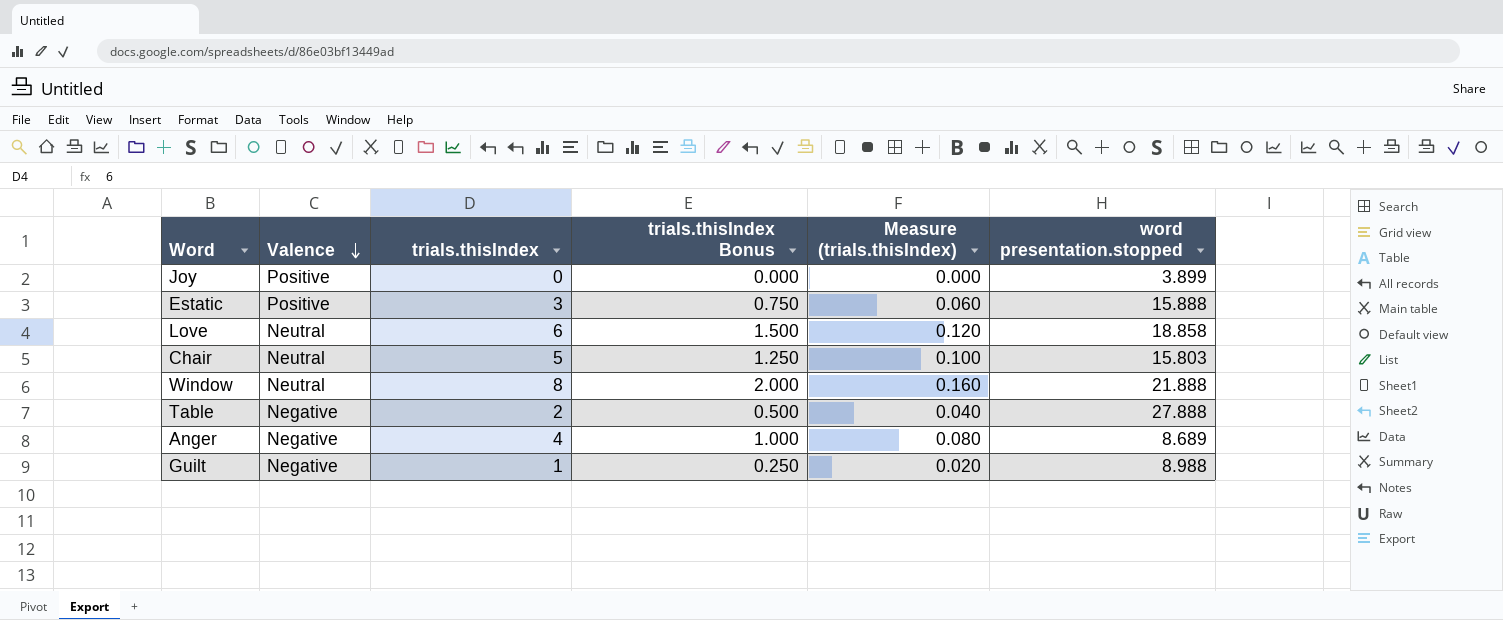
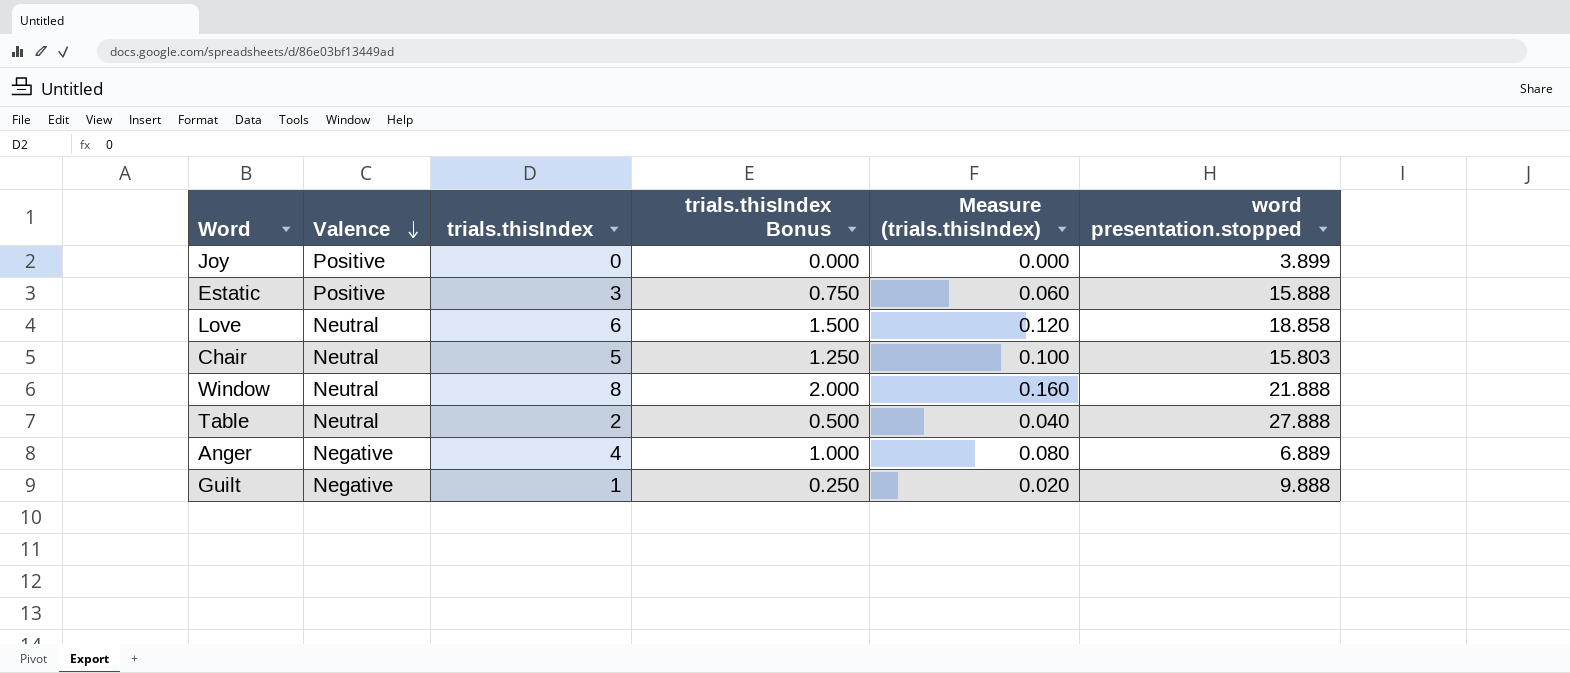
Table | Valence: Negative -> Neutral
Anger | word presentation.stopped: 8.689 -> 6.889
Guilt | word presentation.stopped: 8.988 -> 9.888

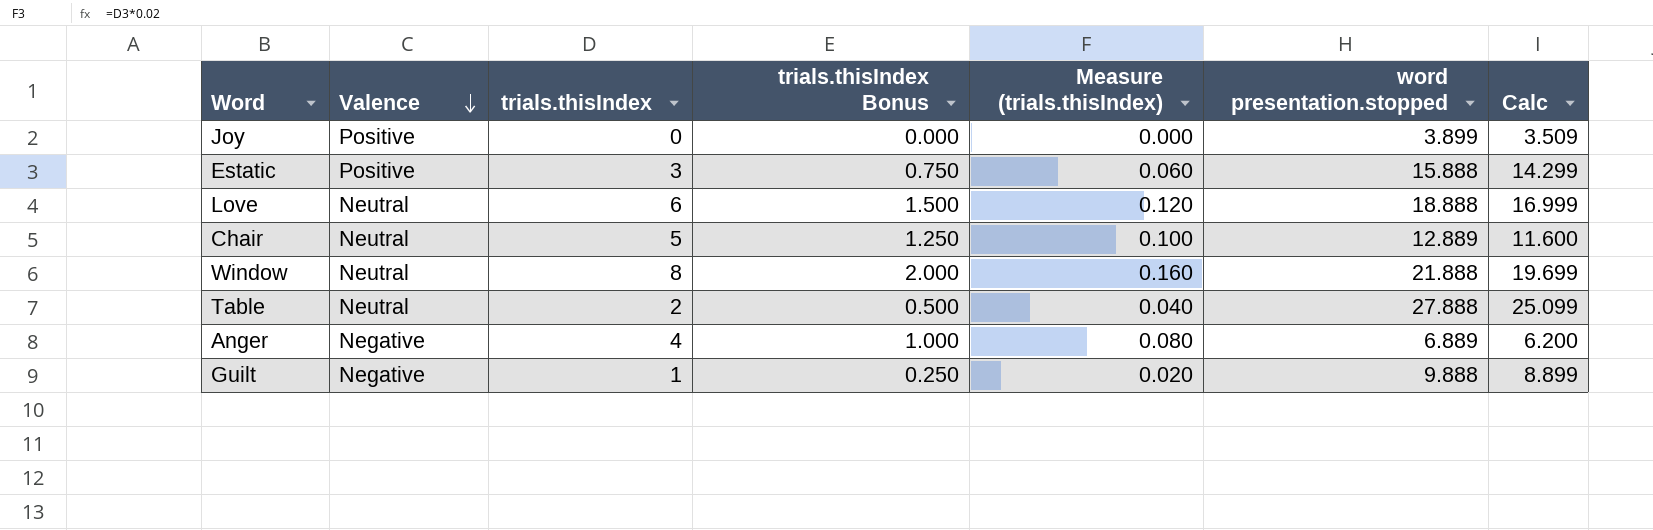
column Calc | formula: none -> [word presentation.stopped] * 0.9
Love | word presentation.stopped: 18.858 -> 18.888
Chair | word presentation.stopped: 15.803 -> 12.889

